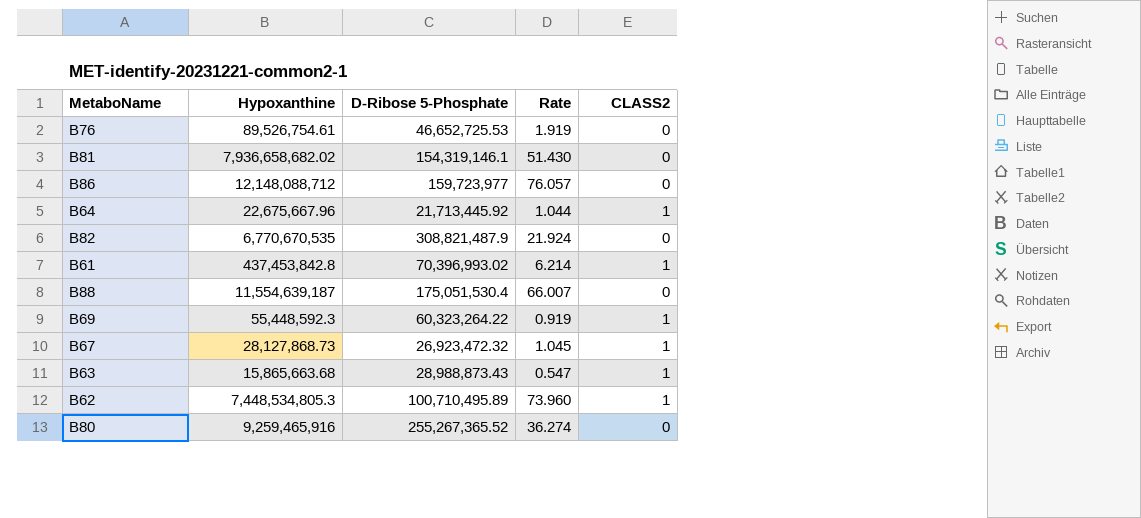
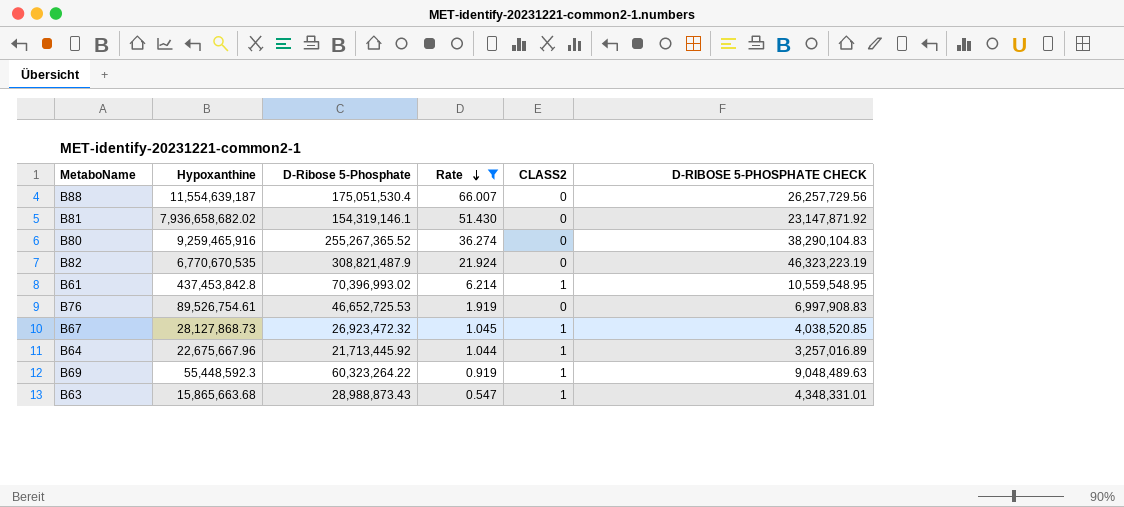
filter: none -> Rate <= 66.007
row order: none -> Rate descending
column D-RIBOSE 5-PHOSPHATE CHECK | formula: none -> [D-Ribose 5-Phosphate] * 0.15

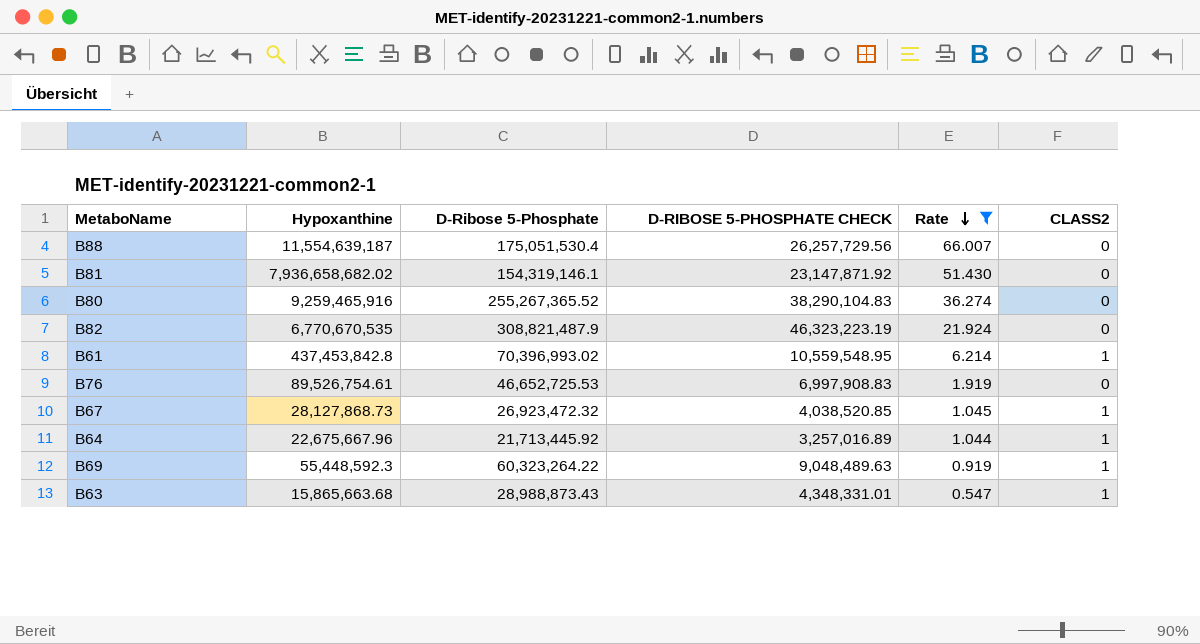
column D-RIBOSE 5-PHOSPHATE CHECK | position: 6 -> 4

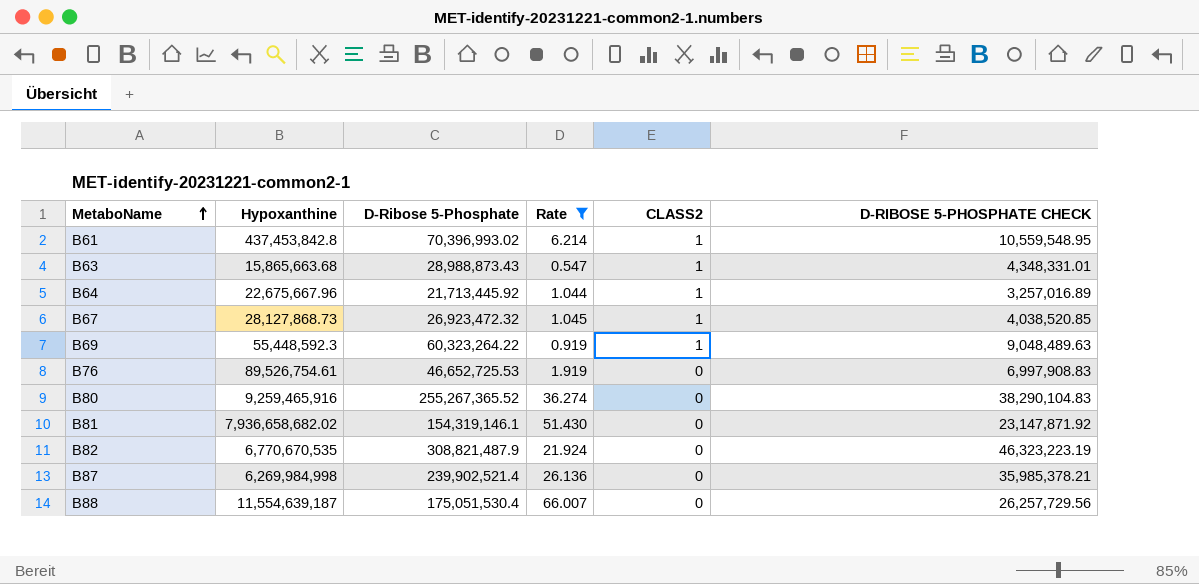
row order: Rate descending -> MetaboName ascending
column D-RIBOSE 5-PHOSPHATE CHECK | position: 4 -> 6
row B87: none -> 6,269,984,998 | 239,902,521.4 | 26.136 | 0 | 35,985,378.21

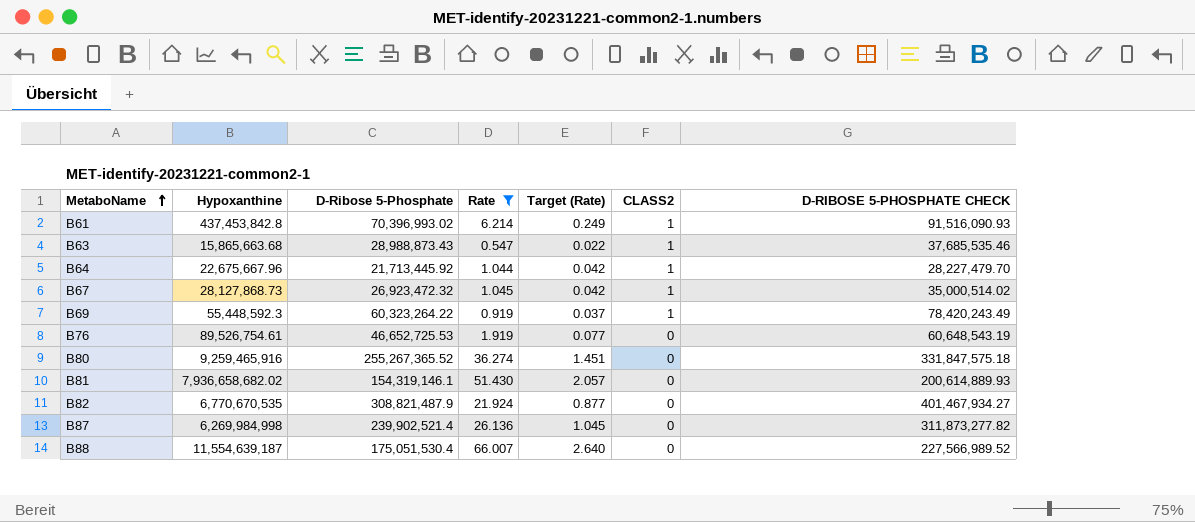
column Target (Rate) | formula: none -> [Rate] * 0.04
column D-RIBOSE 5-PHOSPHATE CHECK | formula: [D-Ribose 5-Phosphate] * 0.15 -> [D-Ribose 5-Phosphate] * 1.3

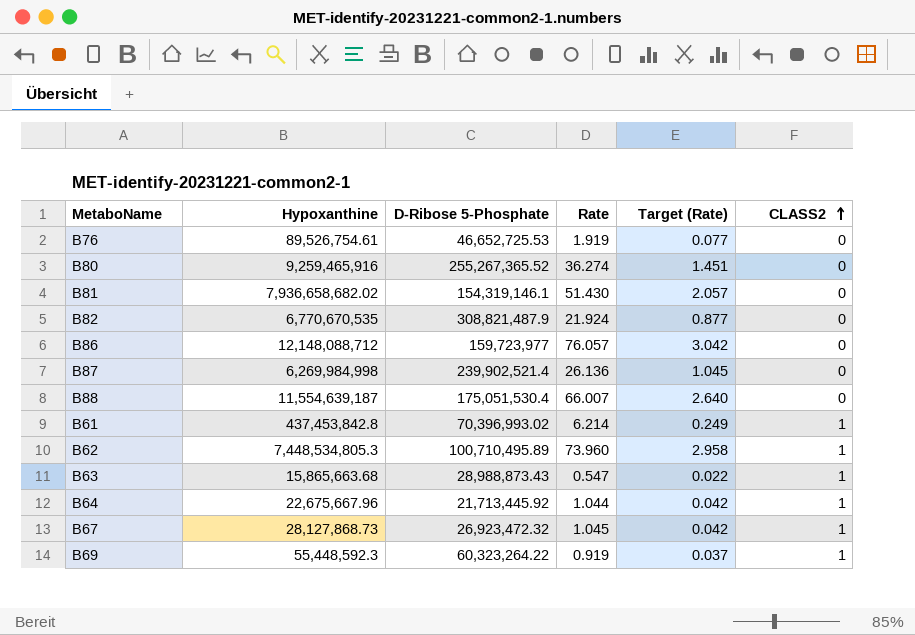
filter: Rate <= 66.007 -> none
row order: MetaboName ascending -> CLASS2 ascending
column D-RIBOSE 5-PHOSPHATE CHECK | formula: [D-Ribose 5-Phosphate] * 1.3 -> none

